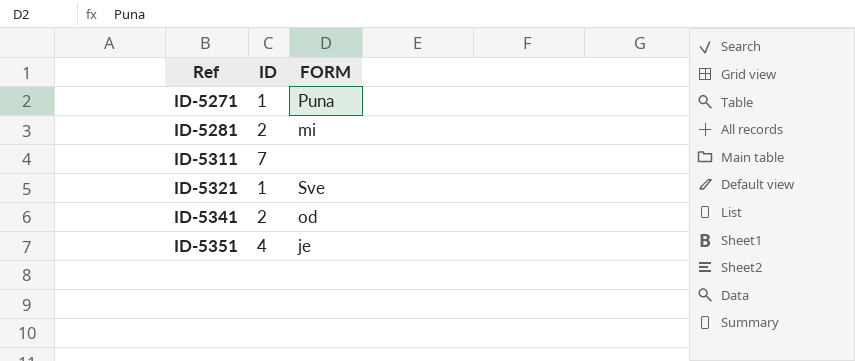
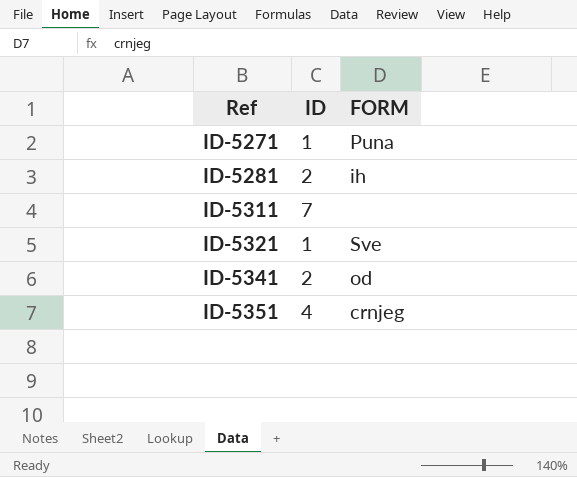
ID-5281 | FORM: mi -> ih
ID-5351 | FORM: je -> crnjeg

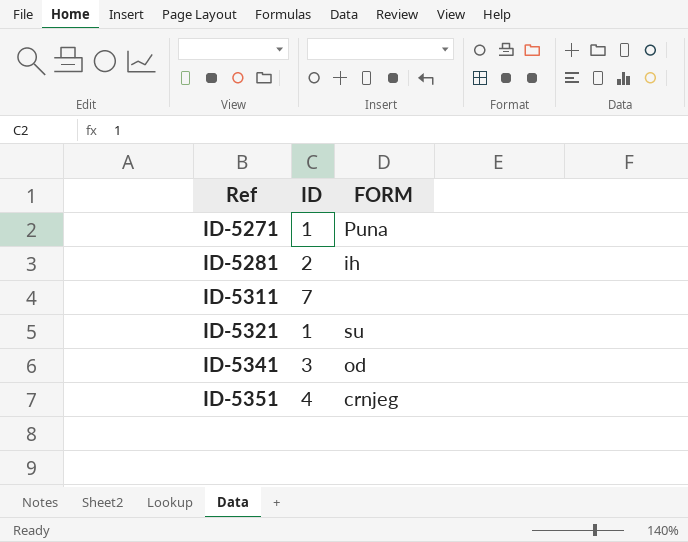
ID-5321 | FORM: Sve -> su
ID-5341 | ID: 2 -> 3

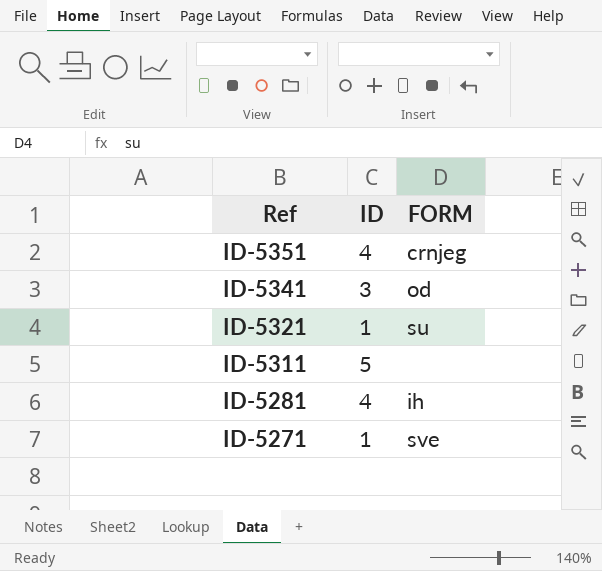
row order: Ref ascending -> Ref descending
ID-5311 | ID: 7 -> 5
ID-5281 | ID: 2 -> 4
ID-5271 | FORM: Puna -> sve

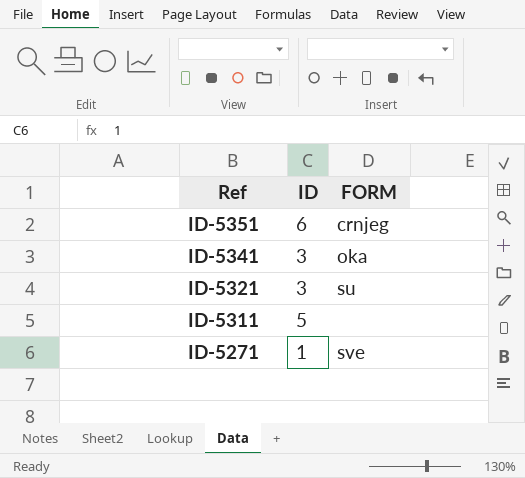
row ID-5281: 4 | ih -> none
ID-5351 | ID: 4 -> 6
ID-5341 | FORM: od -> oka
ID-5321 | ID: 1 -> 3

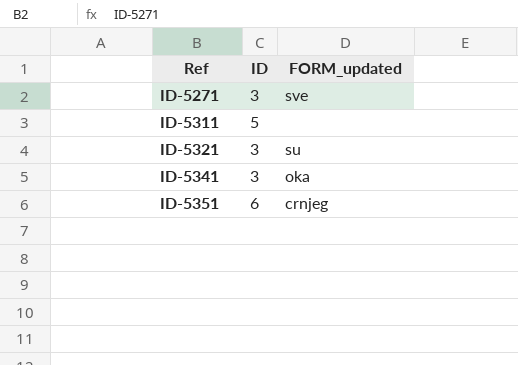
row order: Ref descending -> Ref ascending
column name: FORM -> FORM_updated
ID-5271 | ID: 1 -> 3

